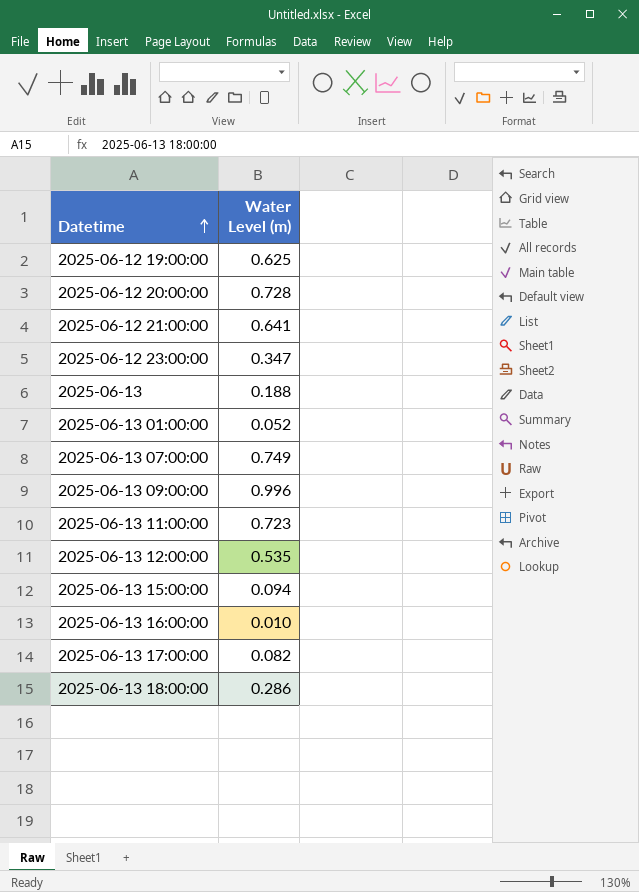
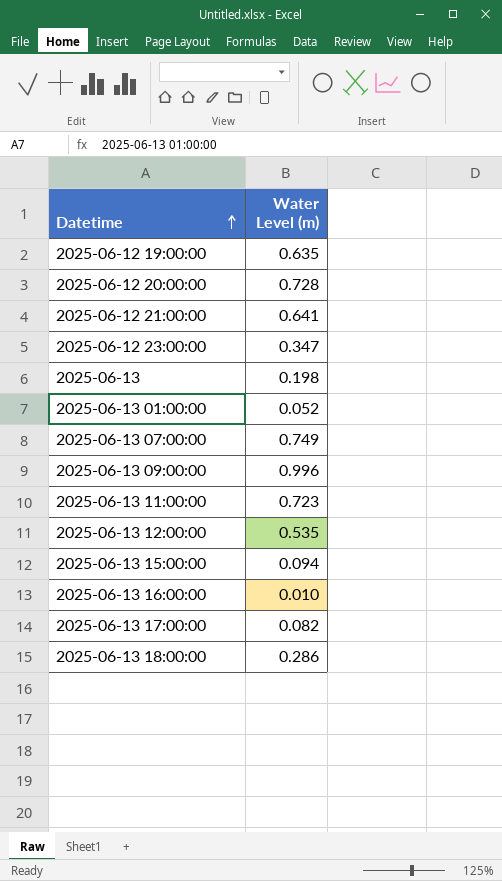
2025-06-12 19:00:00 | Water Level (m): 0.625 -> 0.635
2025-06-13 | Water Level (m): 0.188 -> 0.198

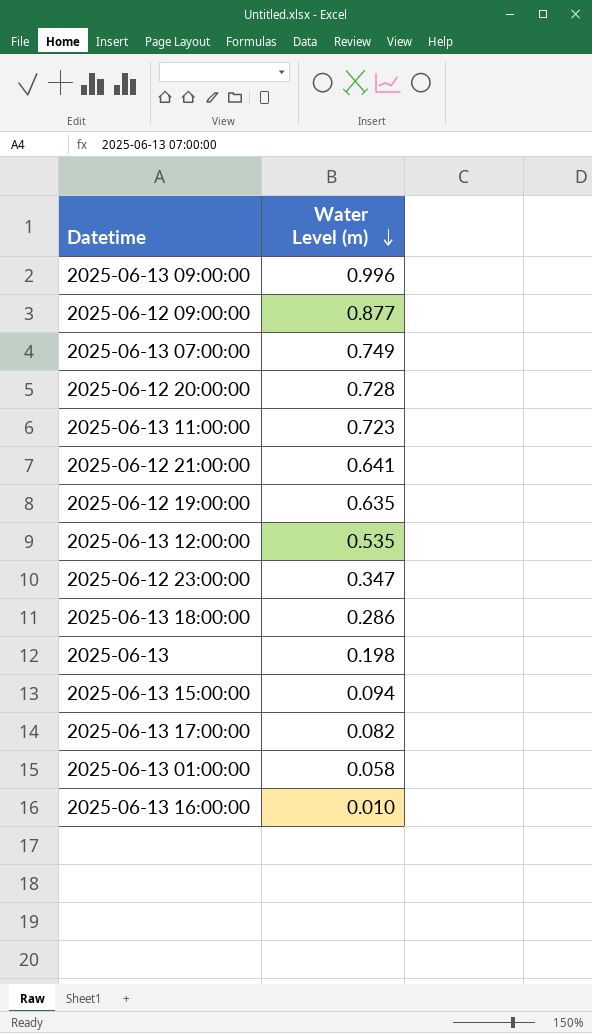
row order: Datetime ascending -> Water Level (m) descending
row 2025-06-12 09:00:00: none -> 0.877
2025-06-13 01:00:00 | Water Level (m): 0.052 -> 0.058

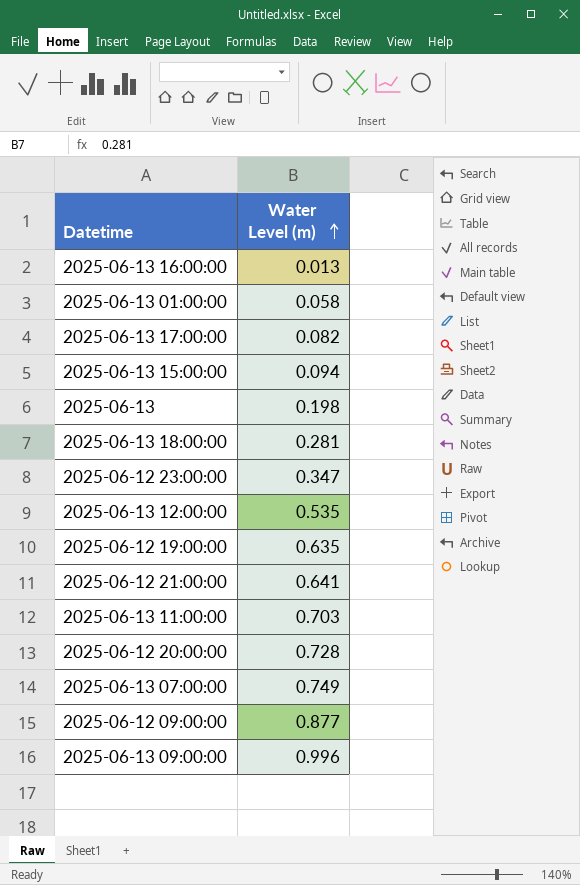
row order: Water Level (m) descending -> Water Level (m) ascending
2025-06-13 16:00:00 | Water Level (m): 0.010 -> 0.013
2025-06-13 18:00:00 | Water Level (m): 0.286 -> 0.281
2025-06-13 11:00:00 | Water Level (m): 0.723 -> 0.703

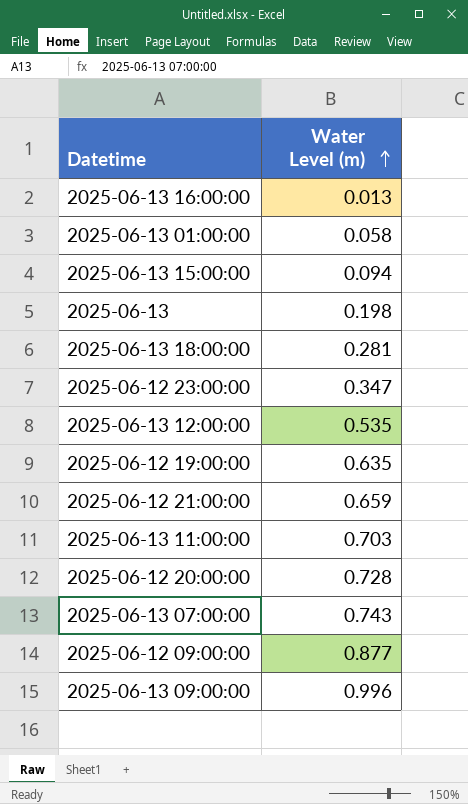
row 2025-06-13 17:00:00: 0.082 -> none
2025-06-12 21:00:00 | Water Level (m): 0.641 -> 0.659
2025-06-13 07:00:00 | Water Level (m): 0.749 -> 0.743

